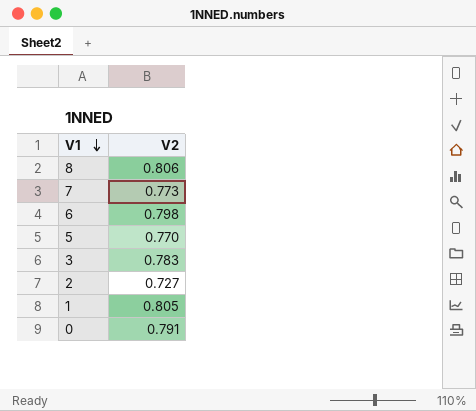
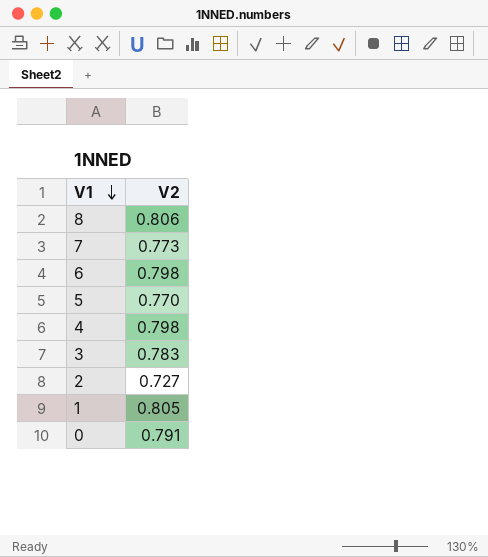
row 4: none -> 0.798

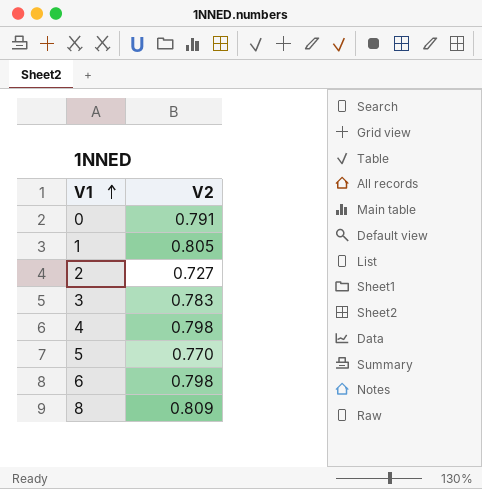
row order: V1 descending -> V1 ascending
row 7: 0.773 -> none
8 | V2: 0.806 -> 0.809

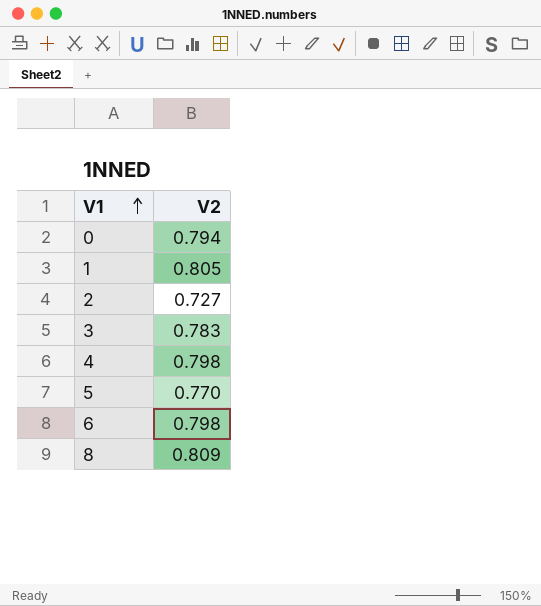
0 | V2: 0.791 -> 0.794

